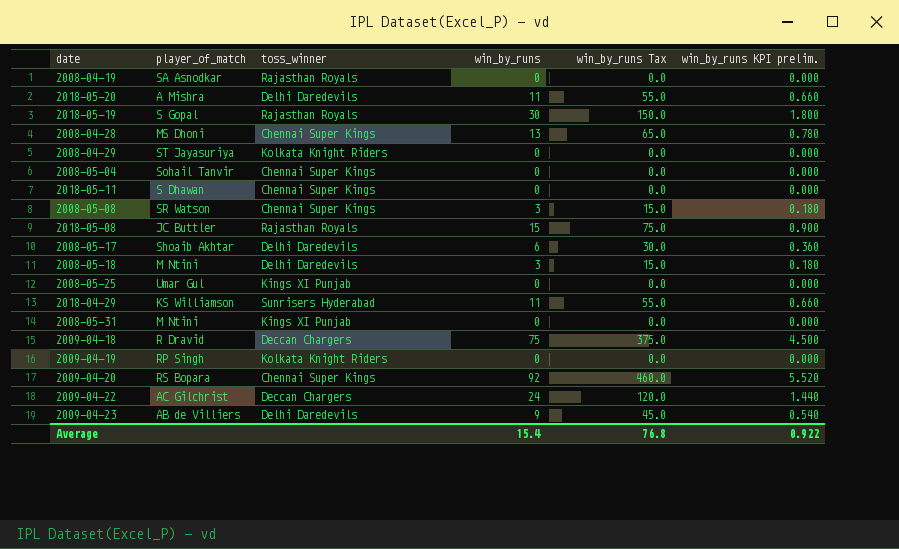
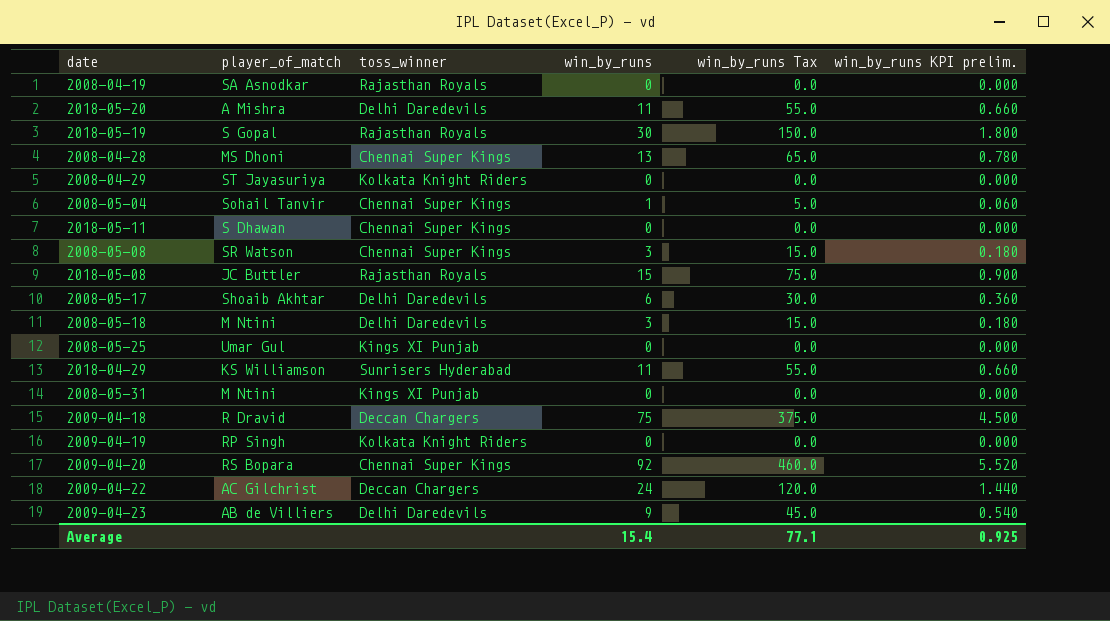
2008-05-04 | win_by_runs: 0 -> 1
2008-05-04 | win_by_runs Tax: 0.0 -> 5.0
2008-05-04 | win_by_runs KPI prelim.: 0.000 -> 0.060
Average | win_by_runs Tax: 76.8 -> 77.1
Average | win_by_runs KPI prelim.: 0.922 -> 0.925

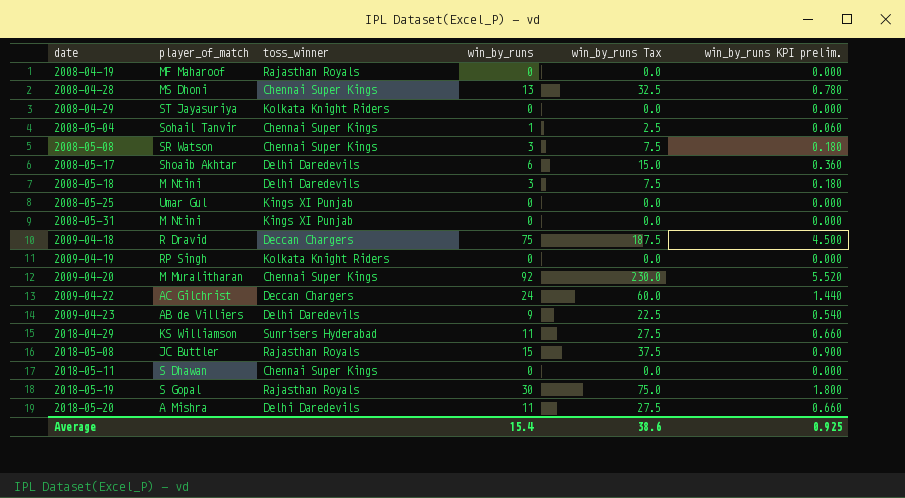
row order: none -> date ascending
column win_by_runs Tax | formula: [win_by_runs] * 5 -> [win_by_runs] * 2.5
2008-04-19 | player_of_match: SA Asnodkar -> MF Maharoof
2009-04-20 | player_of_match: RS Bopara -> M Muralitharan
Average | win_by_runs Tax: 77.1 -> 38.6

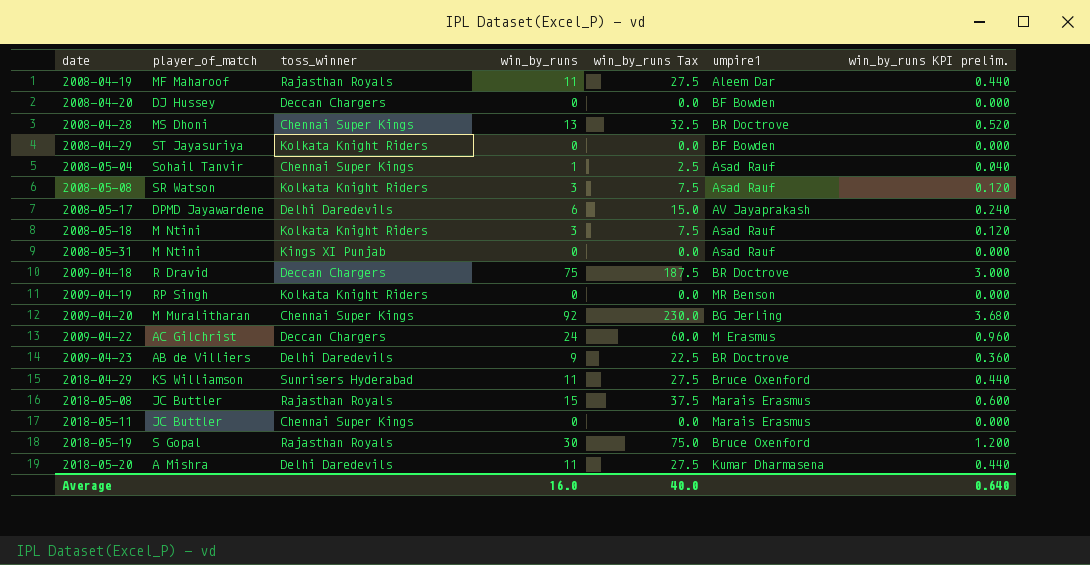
column umpire1 | position: none -> 6
column win_by_runs KPI prelim. | formula: [win_by_runs] * 0.06 -> [win_by_runs] * 0.04
row 2008-05-25: Umar Gul | Kings XI Punjab | 0 | 0.0 | 0.000 -> none
2008-04-19 | win_by_runs: 0 -> 11
2008-04-19 | win_by_runs Tax: 0.0 -> 27.5
row 2008-04-20: none -> DJ Hussey | Deccan Chargers | 0 | 0.0 | BF Bowden | 0.000
2008-05-08 | toss_winner: Chennai Super Kings -> Kolkata Knight Riders
2008-05-17 | player_of_match: Shoaib Akhtar -> DPMD Jayawardene
2008-05-18 | toss_winner: Delhi Daredevils -> Kolkata Knight Riders
2018-05-11 | player_of_match: S Dhawan -> JC Buttler
Average | win_by_runs: 15.4 -> 16.0
Average | win_by_runs Tax: 38.6 -> 40.0
Average | win_by_runs KPI prelim.: 0.925 -> 0.640

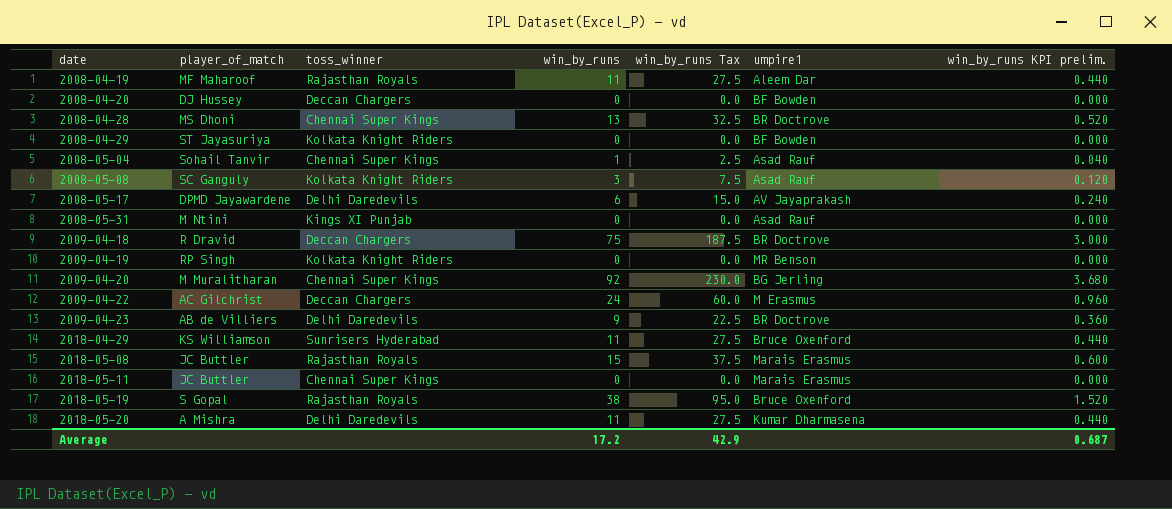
row 2008-05-18: M Ntini | Kolkata Knight Riders | 3 | 7.5 | Asad Rauf | 0.120 -> none
2008-05-08 | player_of_match: SR Watson -> SC Ganguly
2018-05-19 | win_by_runs: 30 -> 38
2018-05-19 | win_by_runs Tax: 75.0 -> 95.0
2018-05-19 | win_by_runs KPI prelim.: 1.200 -> 1.520
Average | win_by_runs: 16.0 -> 17.2
Average | win_by_runs Tax: 40.0 -> 42.9
Average | win_by_runs KPI prelim.: 0.640 -> 0.687

